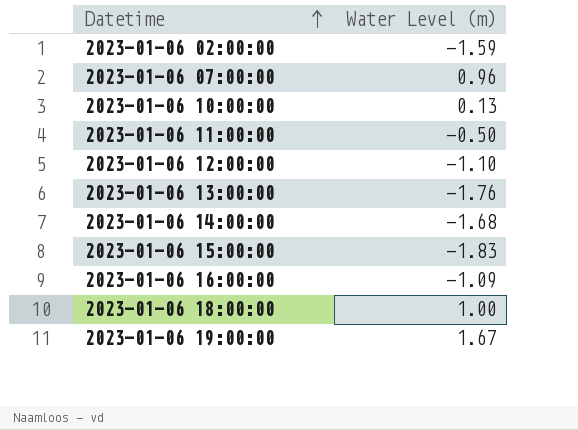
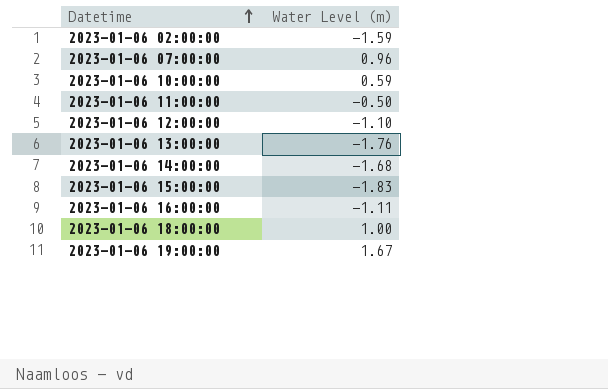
2023-01-06 10:00:00 | Water Level (m): 0.13 -> 0.59
2023-01-06 16:00:00 | Water Level (m): -1.09 -> -1.11

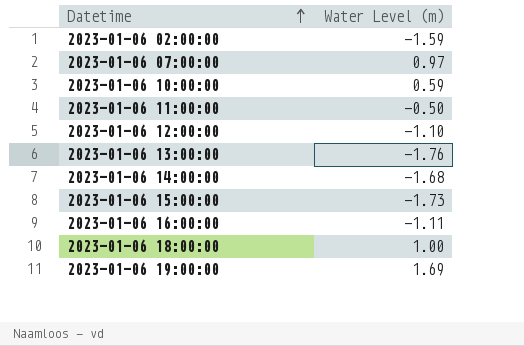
2023-01-06 07:00:00 | Water Level (m): 0.96 -> 0.97
2023-01-06 15:00:00 | Water Level (m): -1.83 -> -1.73
2023-01-06 19:00:00 | Water Level (m): 1.67 -> 1.69

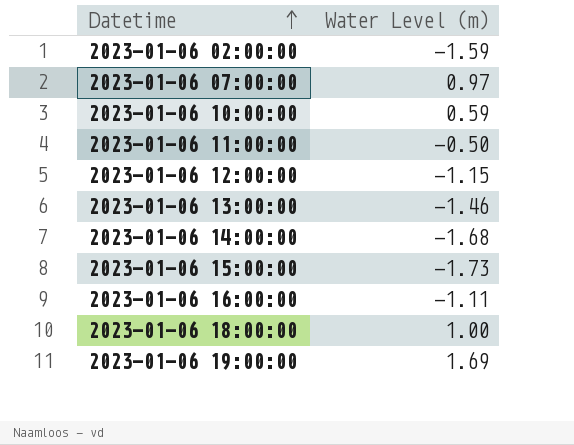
2023-01-06 12:00:00 | Water Level (m): -1.10 -> -1.15
2023-01-06 13:00:00 | Water Level (m): -1.76 -> -1.46

